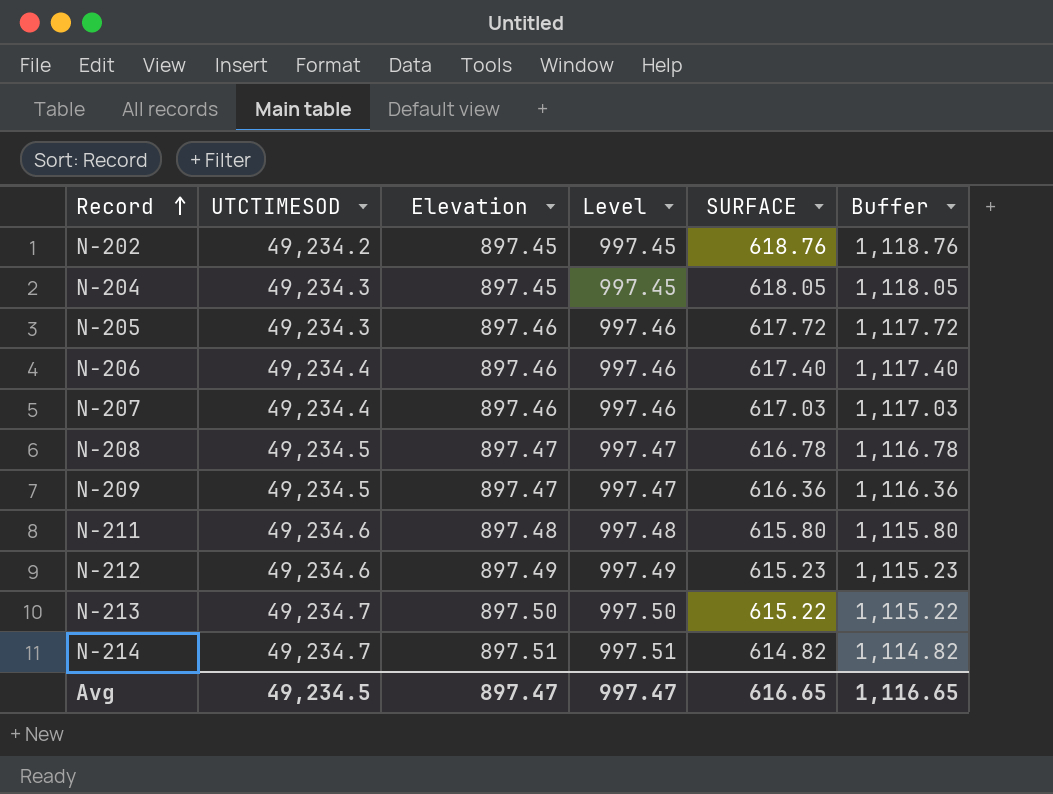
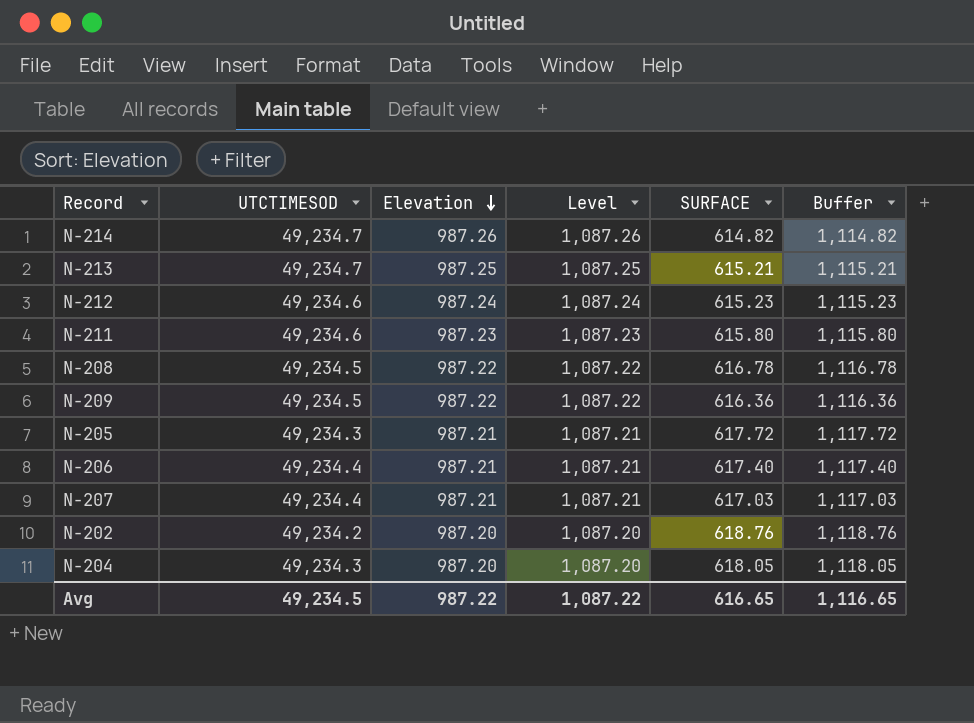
row order: Record ascending -> Elevation descending
N-214 | Elevation: 897.51 -> 987.26
N-214 | Level: 997.51 -> 1,087.26
N-213 | Elevation: 897.50 -> 987.25
N-213 | Level: 997.50 -> 1,087.25
N-213 | SURFACE: 615.22 -> 615.21
N-213 | Buffer: 1,115.22 -> 1,115.21
N-212 | Elevation: 897.49 -> 987.24
N-212 | Level: 997.49 -> 1,087.24
N-211 | Elevation: 897.48 -> 987.23
N-211 | Level: 997.48 -> 1,087.23
N-208 | Elevation: 897.47 -> 987.22
N-208 | Level: 997.47 -> 1,087.22
N-209 | Elevation: 897.47 -> 987.22
N-209 | Level: 997.47 -> 1,087.22
N-205 | Elevation: 897.46 -> 987.21
N-205 | Level: 997.46 -> 1,087.21
N-206 | Elevation: 897.46 -> 987.21
N-206 | Level: 997.46 -> 1,087.21
N-207 | Elevation: 897.46 -> 987.21
N-207 | Level: 997.46 -> 1,087.21
N-202 | Elevation: 897.45 -> 987.20
N-202 | Level: 997.45 -> 1,087.20
N-204 | Elevation: 897.45 -> 987.20
N-204 | Level: 997.45 -> 1,087.20
Avg | Elevation: 897.47 -> 987.22
Avg | Level: 997.47 -> 1,087.22

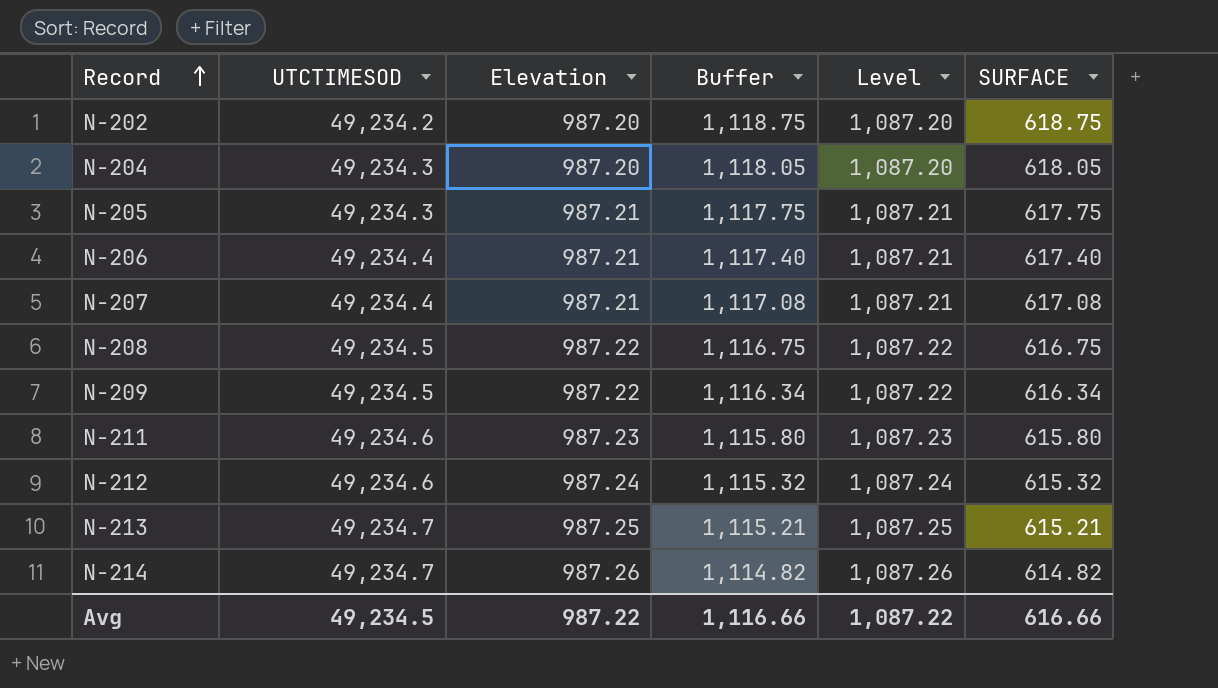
row order: Elevation descending -> Record ascending
column Buffer | position: 6 -> 4
N-202 | Buffer: 1,118.76 -> 1,118.75
N-202 | SURFACE: 618.76 -> 618.75
N-205 | Buffer: 1,117.72 -> 1,117.75
N-205 | SURFACE: 617.72 -> 617.75
N-207 | Buffer: 1,117.03 -> 1,117.08
N-207 | SURFACE: 617.03 -> 617.08
N-208 | Buffer: 1,116.78 -> 1,116.75
N-208 | SURFACE: 616.78 -> 616.75
N-209 | Buffer: 1,116.36 -> 1,116.34
N-209 | SURFACE: 616.36 -> 616.34
N-212 | Buffer: 1,115.23 -> 1,115.32
N-212 | SURFACE: 615.23 -> 615.32
Avg | Buffer: 1,116.65 -> 1,116.66
Avg | SURFACE: 616.65 -> 616.66

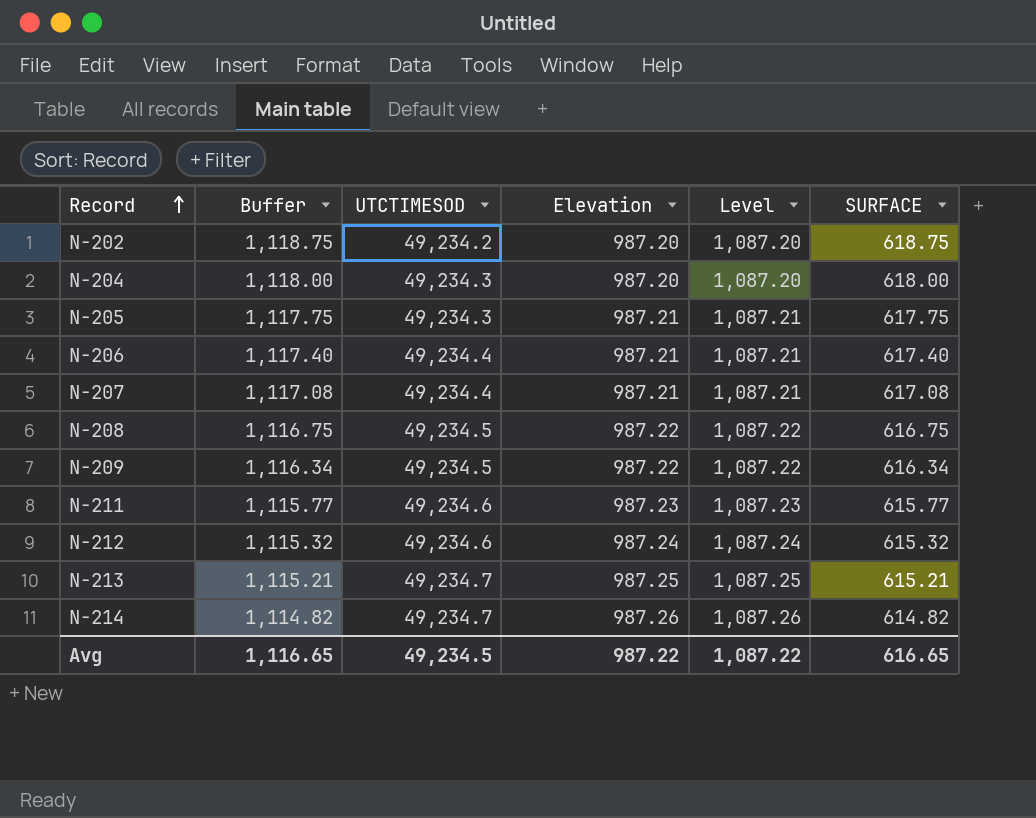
column Buffer | position: 4 -> 2
N-204 | Buffer: 1,118.05 -> 1,118.00
N-204 | SURFACE: 618.05 -> 618.00
N-211 | Buffer: 1,115.80 -> 1,115.77
N-211 | SURFACE: 615.80 -> 615.77
Avg | Buffer: 1,116.66 -> 1,116.65
Avg | SURFACE: 616.66 -> 616.65

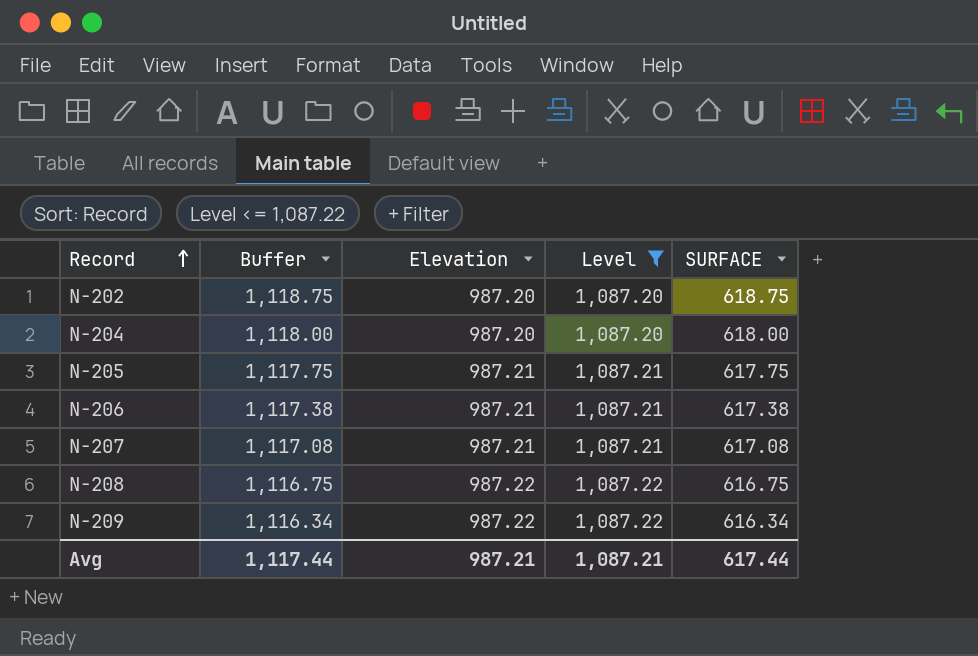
filter: none -> Level <= 1,087.22
column UTCTIMESOD | position: 3 -> none
N-206 | Buffer: 1,117.40 -> 1,117.38
N-206 | SURFACE: 617.40 -> 617.38
Avg | Buffer: 1,116.65 -> 1,117.44
Avg | Elevation: 987.22 -> 987.21
Avg | Level: 1,087.22 -> 1,087.21
Avg | SURFACE: 616.65 -> 617.44

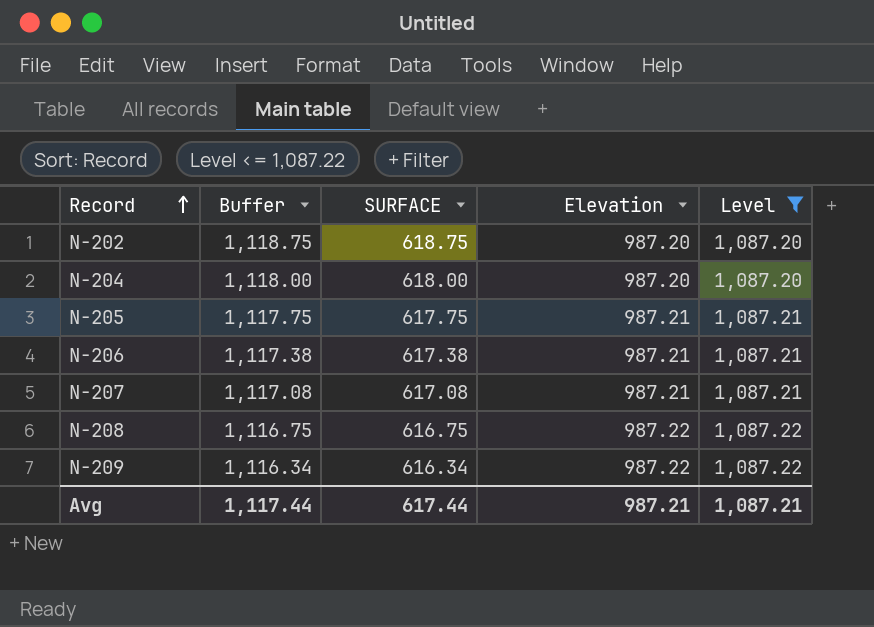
column SURFACE | position: 5 -> 3

